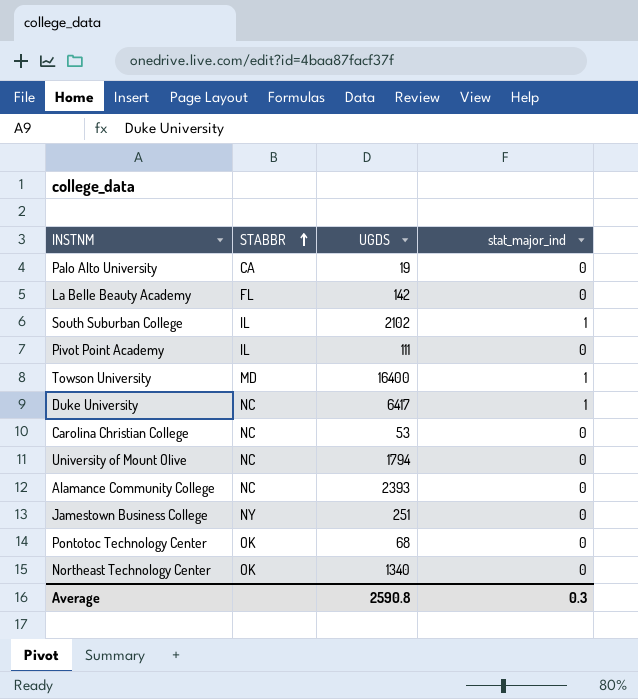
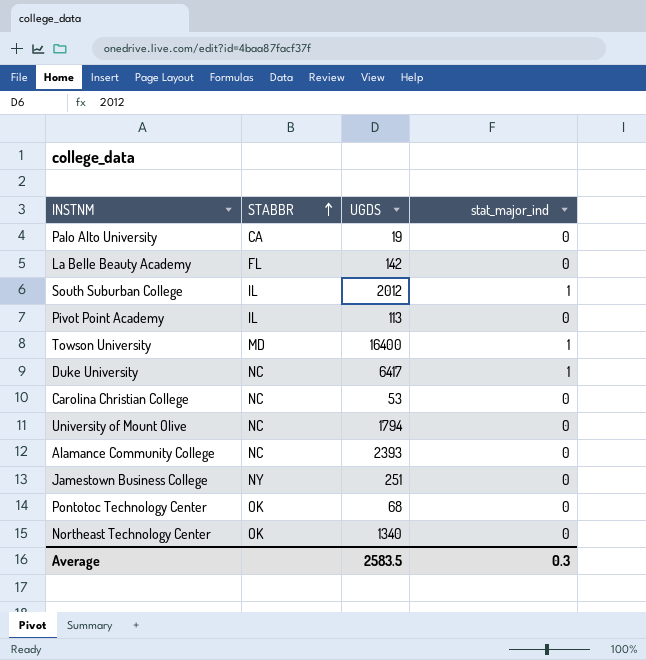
South Suburban College | UGDS: 2102 -> 2012
Pivot Point Academy | UGDS: 111 -> 113
Average | UGDS: 2590.8 -> 2583.5

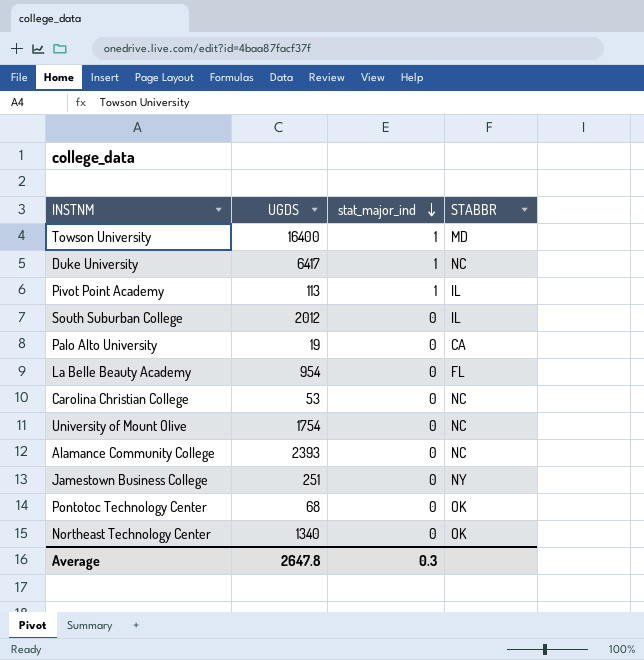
row order: STABBR ascending -> stat_major_ind descending
column STABBR | position: 2 -> 4
Pivot Point Academy | stat_major_ind: 0 -> 1
South Suburban College | stat_major_ind: 1 -> 0
La Belle Beauty Academy | UGDS: 142 -> 954
University of Mount Olive | UGDS: 1794 -> 1754
Average | UGDS: 2583.5 -> 2647.8

